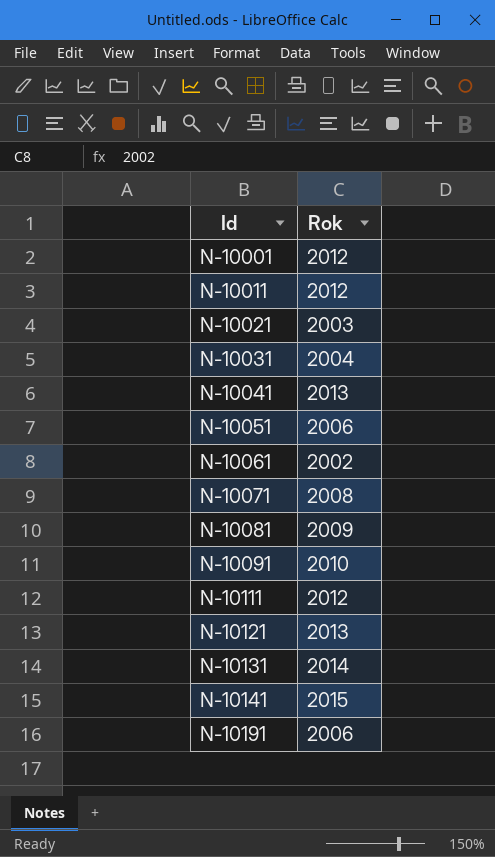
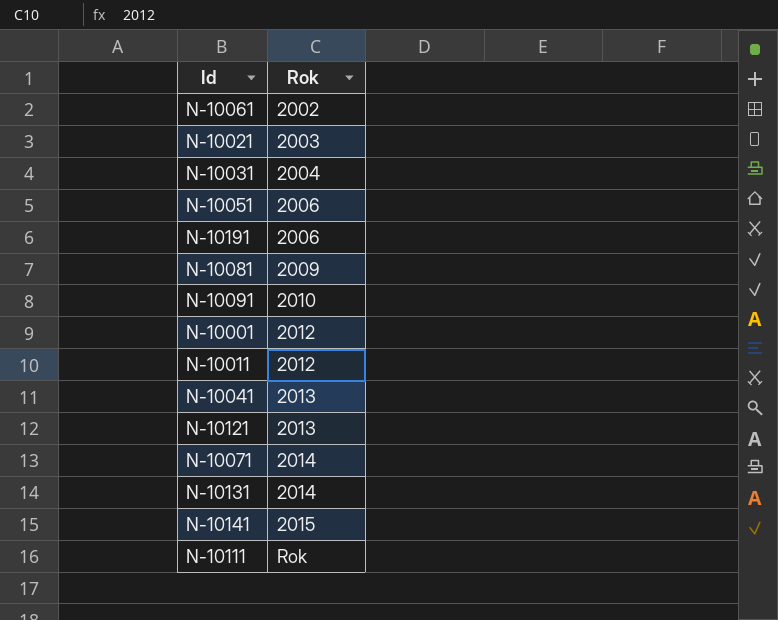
row order: Id ascending -> Rok ascending
N-10071 | Rok: 2008 -> 2014
N-10111 | Rok: 2012 -> Rok

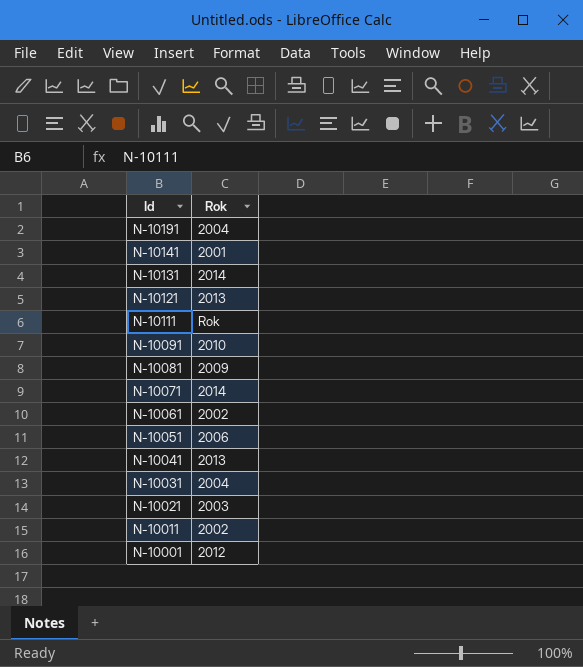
row order: Rok ascending -> Id descending
N-10191 | Rok: 2006 -> 2004
N-10141 | Rok: 2015 -> 2001
N-10011 | Rok: 2012 -> 2002

